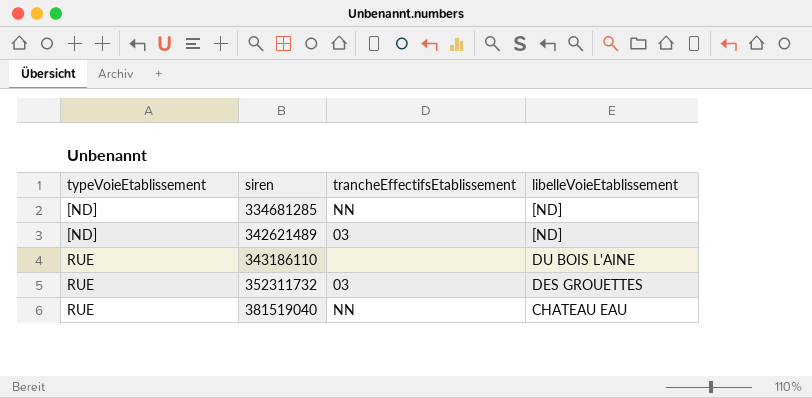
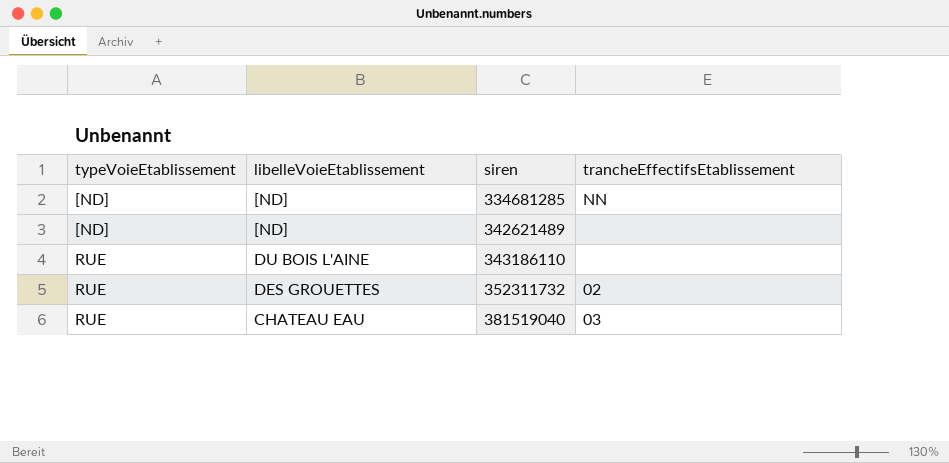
column libelleVoieEtablissement | position: 4 -> 2
342621489 | trancheEffectifsEtablissement: 03 -> none
352311732 | trancheEffectifsEtablissement: 03 -> 02
381519040 | trancheEffectifsEtablissement: NN -> 03

